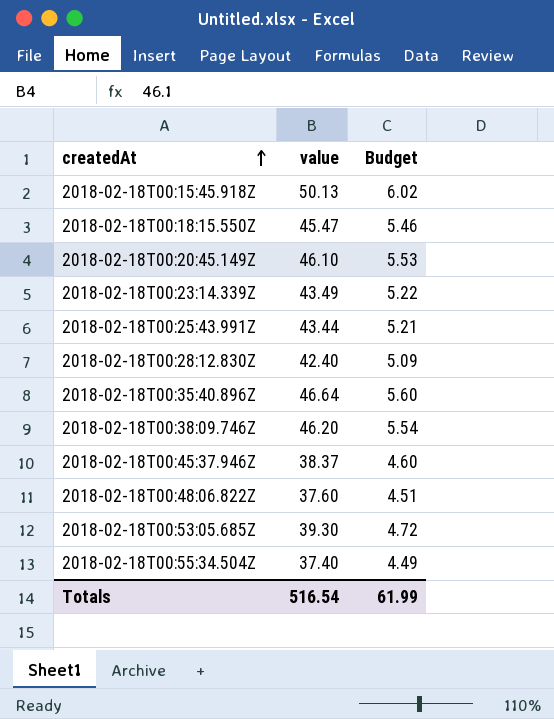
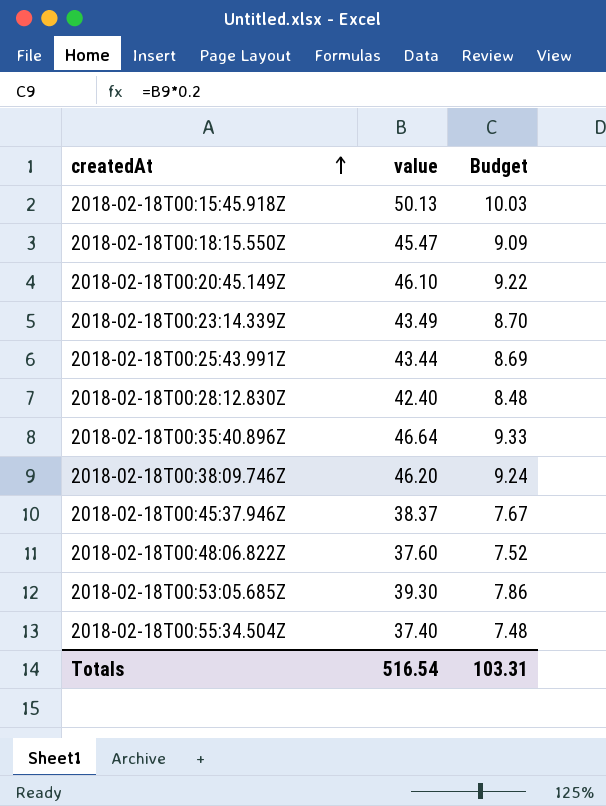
column Budget | formula: [value] * 0.12 -> [value] * 0.2
Totals | Budget: 61.99 -> 103.31

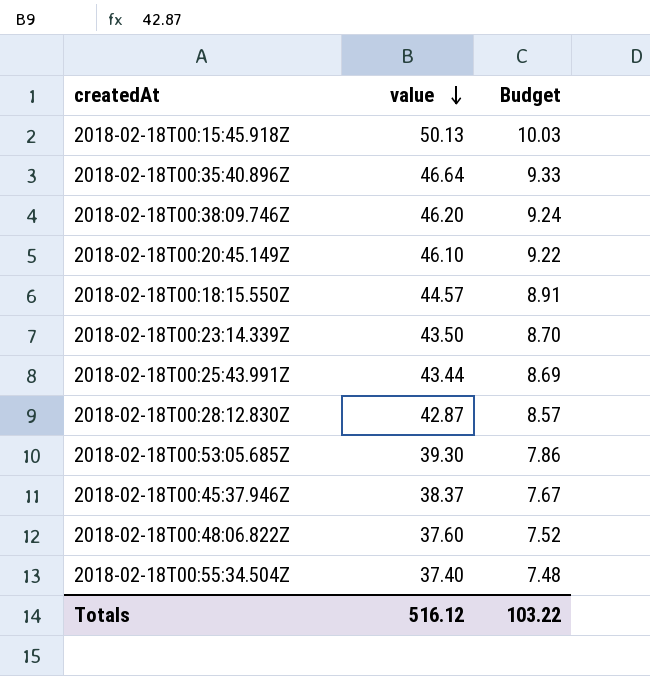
row order: createdAt ascending -> value descending
2018-02-18T00:18:15.550Z | value: 45.47 -> 44.57
2018-02-18T00:18:15.550Z | Budget: 9.09 -> 8.91
2018-02-18T00:23:14.339Z | value: 43.49 -> 43.50
2018-02-18T00:28:12.830Z | value: 42.40 -> 42.87
2018-02-18T00:28:12.830Z | Budget: 8.48 -> 8.57
Totals | value: 516.54 -> 516.12
Totals | Budget: 103.31 -> 103.22

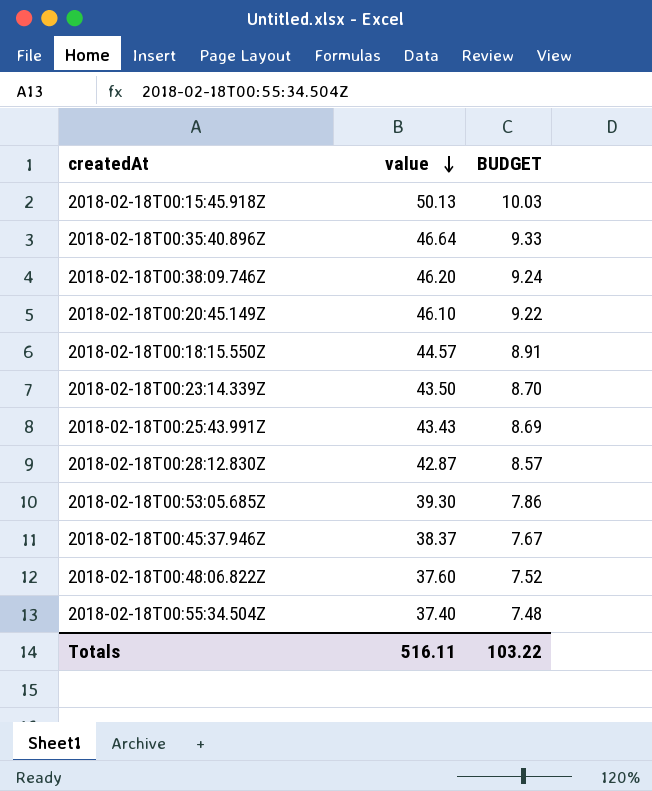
column name: Budget -> BUDGET
2018-02-18T00:25:43.991Z | value: 43.44 -> 43.43
Totals | value: 516.12 -> 516.11

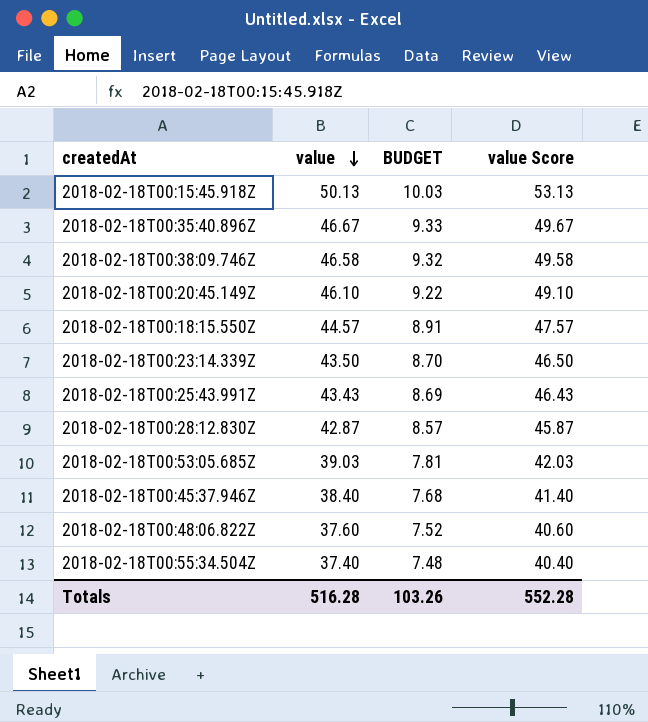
column value Score | formula: none -> [value] + 3
2018-02-18T00:35:40.896Z | value: 46.64 -> 46.67
2018-02-18T00:38:09.746Z | value: 46.20 -> 46.58
2018-02-18T00:38:09.746Z | BUDGET: 9.24 -> 9.32
2018-02-18T00:53:05.685Z | value: 39.30 -> 39.03
2018-02-18T00:53:05.685Z | BUDGET: 7.86 -> 7.81
2018-02-18T00:45:37.946Z | value: 38.37 -> 38.40
2018-02-18T00:45:37.946Z | BUDGET: 7.67 -> 7.68
Totals | value: 516.11 -> 516.28
Totals | BUDGET: 103.22 -> 103.26

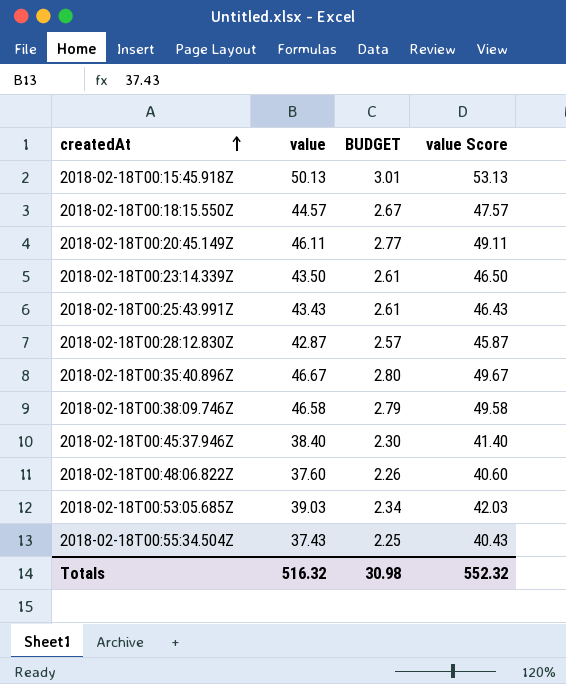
row order: value descending -> createdAt ascending
column BUDGET | formula: [value] * 0.2 -> [value] * 0.06
2018-02-18T00:20:45.149Z | value: 46.10 -> 46.11
2018-02-18T00:20:45.149Z | value Score: 49.10 -> 49.11
2018-02-18T00:55:34.504Z | value: 37.40 -> 37.43
2018-02-18T00:55:34.504Z | value Score: 40.40 -> 40.43
Totals | value: 516.28 -> 516.32
Totals | BUDGET: 103.26 -> 30.98
Totals | value Score: 552.28 -> 552.32

